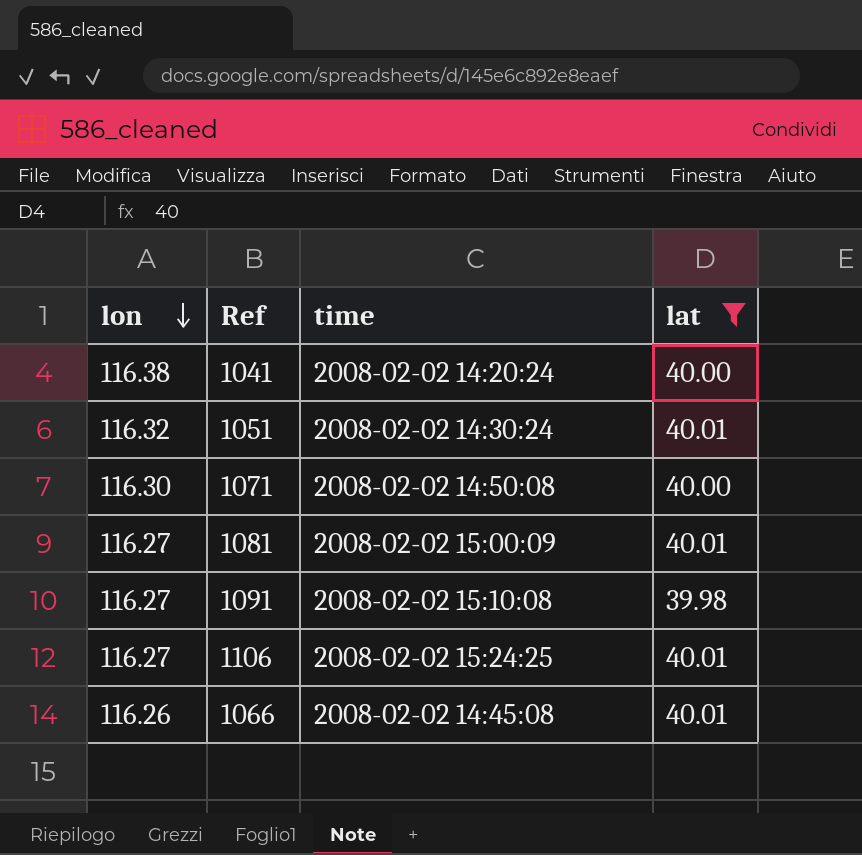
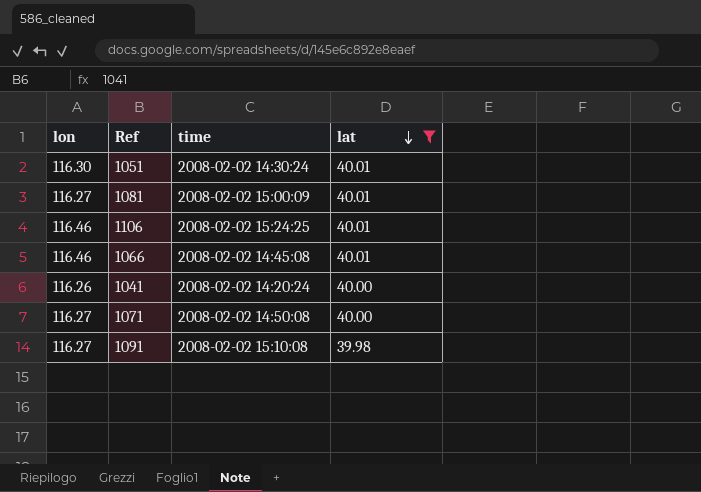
row order: lon descending -> lat descending
1051 | lon: 116.32 -> 116.30
1106 | lon: 116.27 -> 116.46
1066 | lon: 116.26 -> 116.46
1041 | lon: 116.38 -> 116.26
1071 | lon: 116.30 -> 116.27

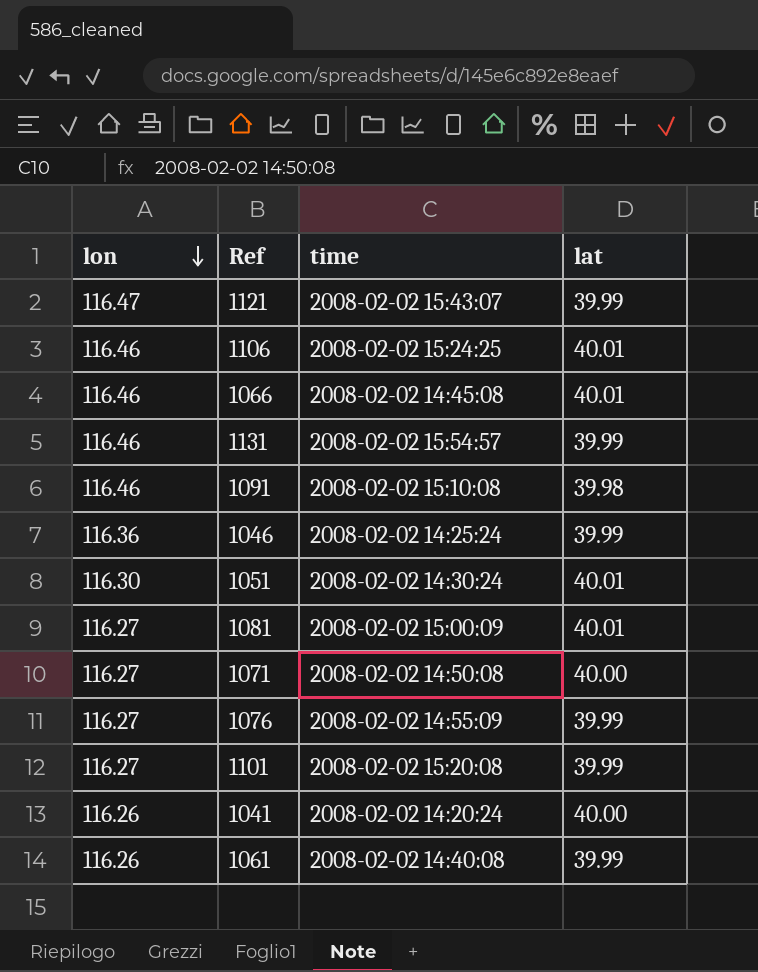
filter: lat != 39.99 -> none
row order: lat descending -> lon descending
1091 | lon: 116.27 -> 116.46

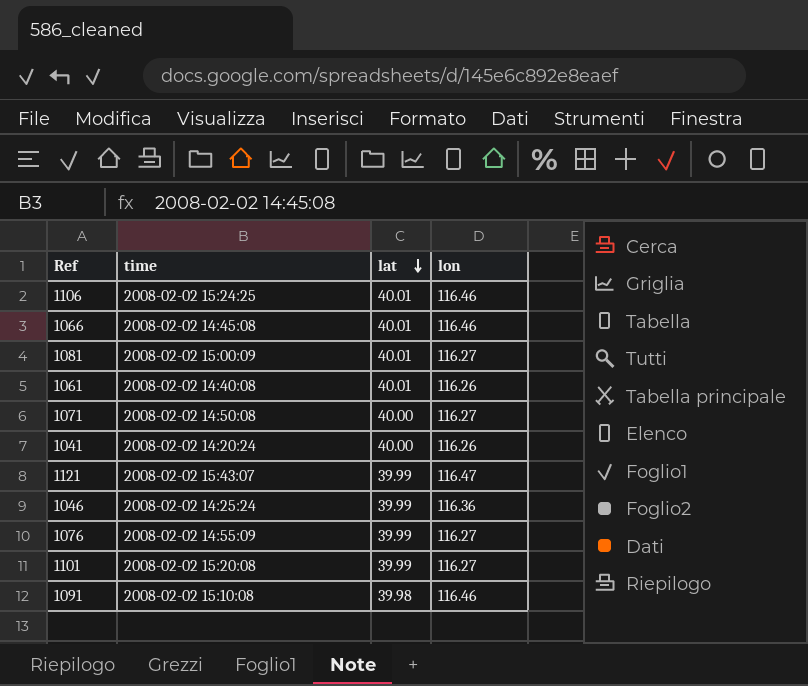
row order: lon descending -> lat descending
column lon | position: 1 -> 4
row 1131: 116.46 | 2008-02-02 15:54:57 | 39.99 -> none
row 1051: 116.30 | 2008-02-02 14:30:24 | 40.01 -> none
1061 | lat: 39.99 -> 40.01

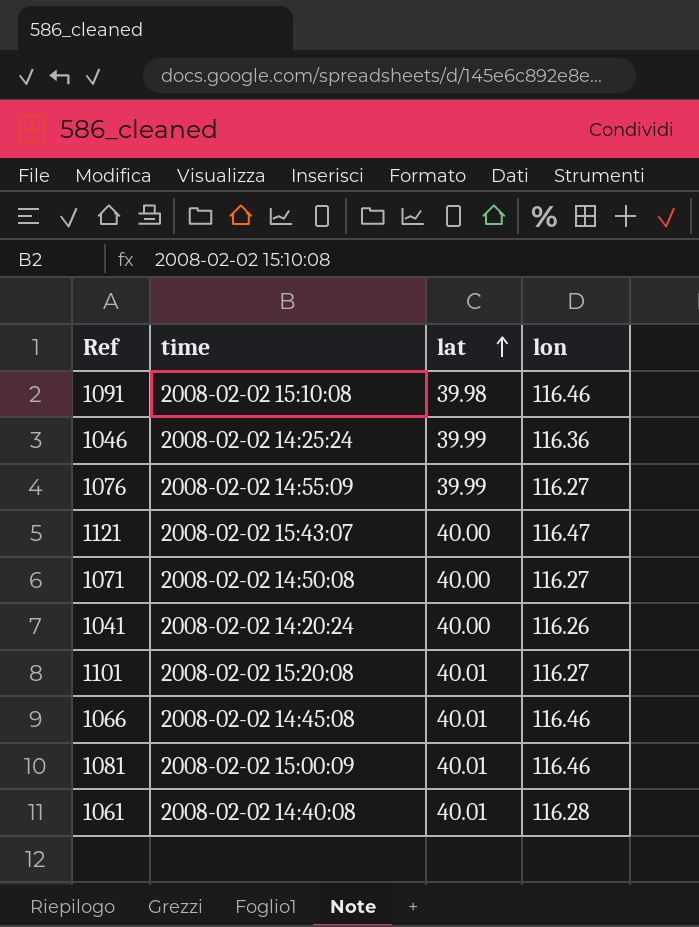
row order: lat descending -> lat ascending
row 1106: 2008-02-02 15:24:25 | 40.01 | 116.46 -> none
1121 | lat: 39.99 -> 40.00
1101 | lat: 39.99 -> 40.01
1081 | lon: 116.27 -> 116.46
1061 | lon: 116.26 -> 116.28

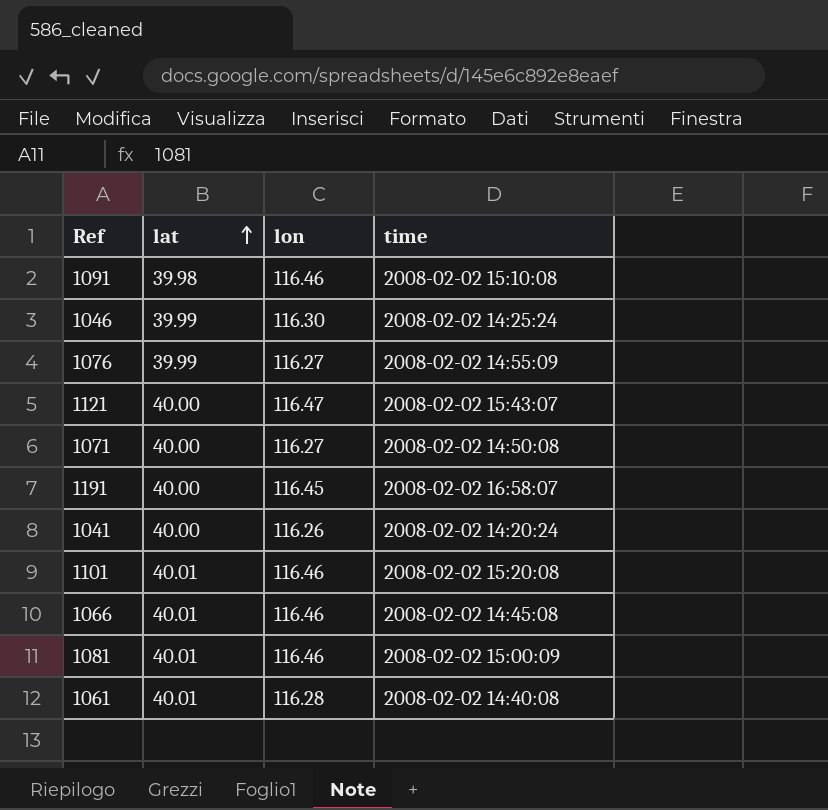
column time | position: 2 -> 4
1046 | lon: 116.36 -> 116.30
row 1191: none -> 40.00 | 116.45 | 2008-02-02 16:58:07
1101 | lon: 116.27 -> 116.46

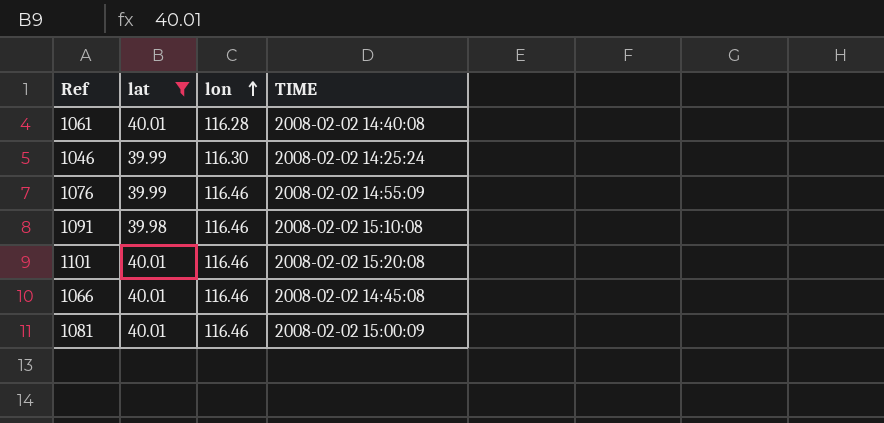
filter: none -> lat != 40.00
row order: lat ascending -> lon ascending
column name: time -> TIME
1076 | lon: 116.27 -> 116.46

